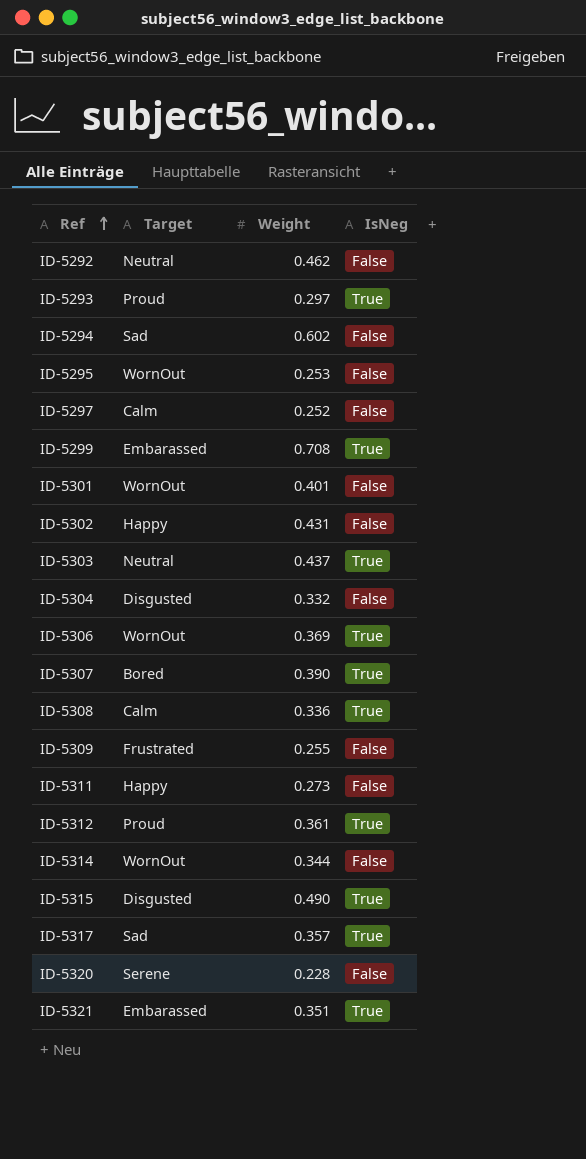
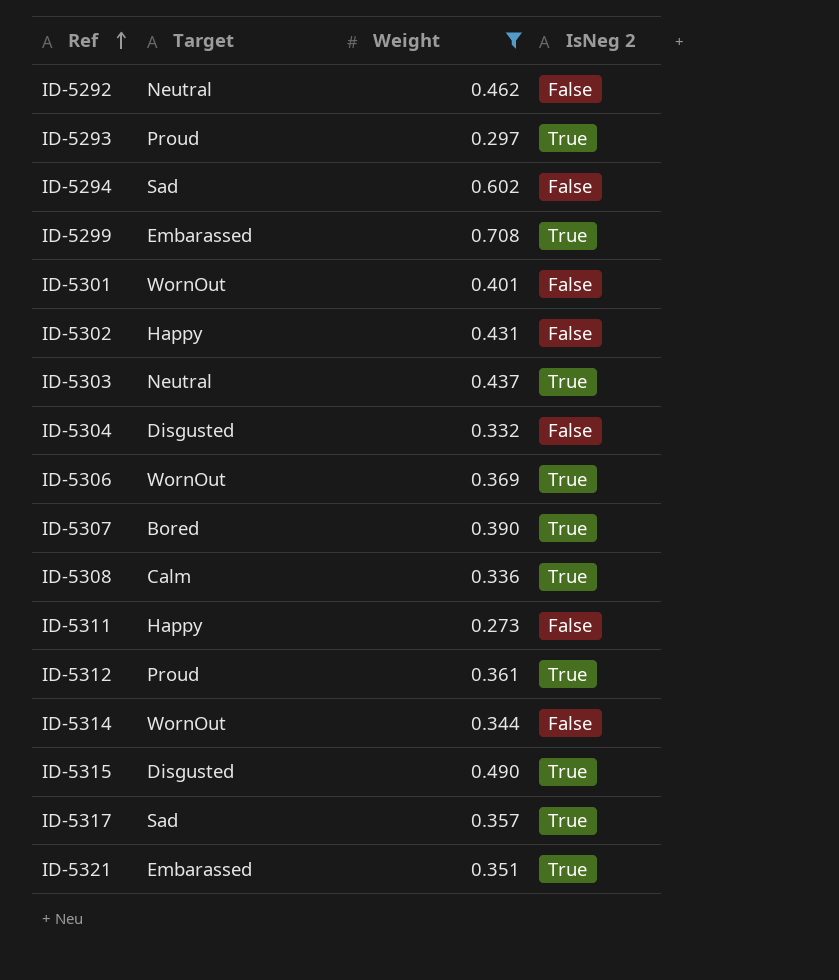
filter: none -> Weight >= 0.273
column name: IsNeg -> IsNeg 2

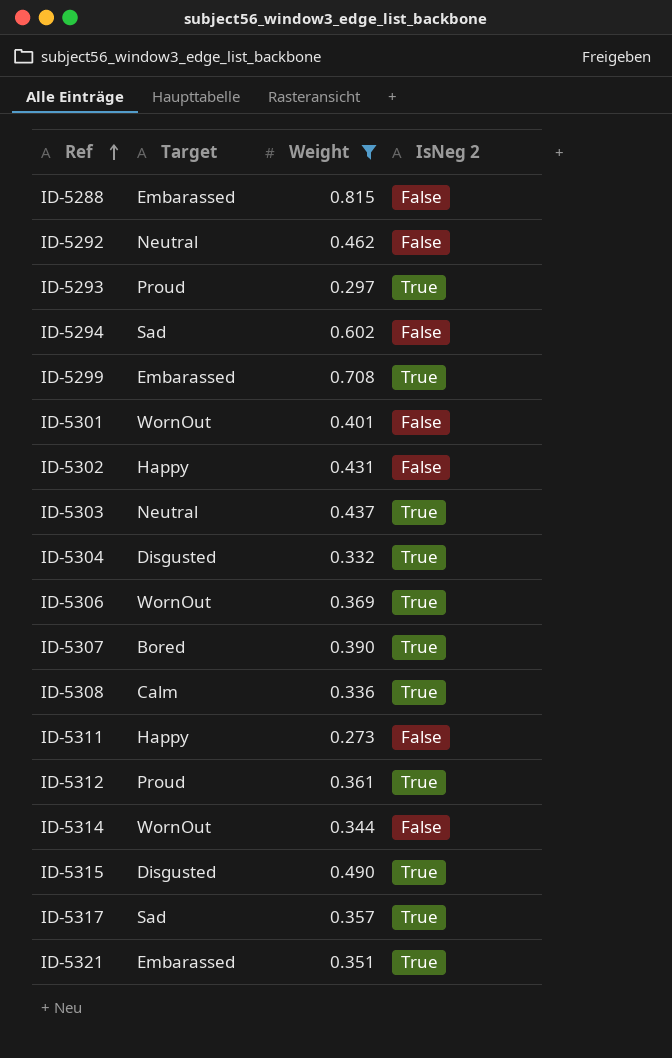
row ID-5288: none -> Embarassed | 0.815 | False
ID-5304 | IsNeg 2: False -> True

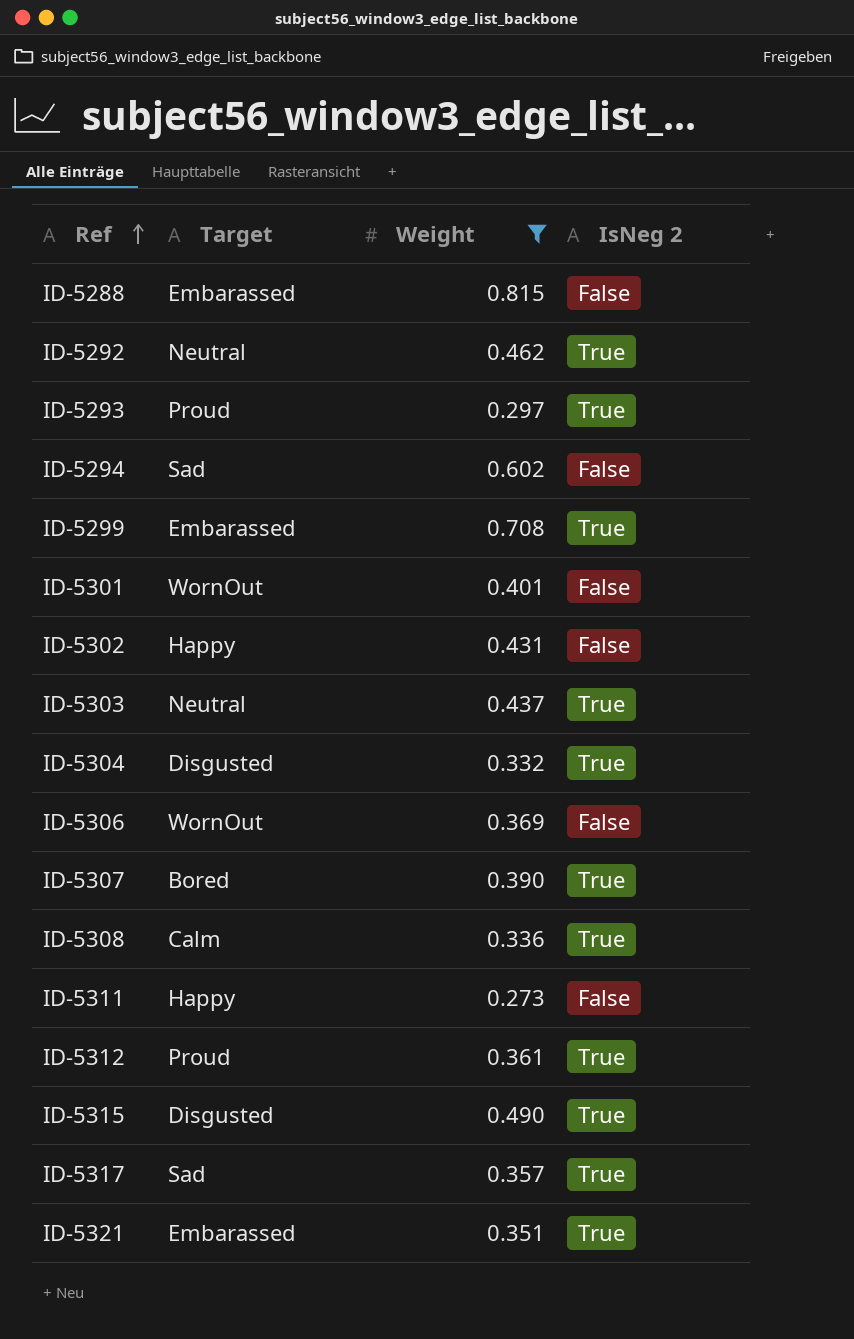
row ID-5314: WornOut | 0.344 | False -> none
ID-5292 | IsNeg 2: False -> True
ID-5306 | IsNeg 2: True -> False

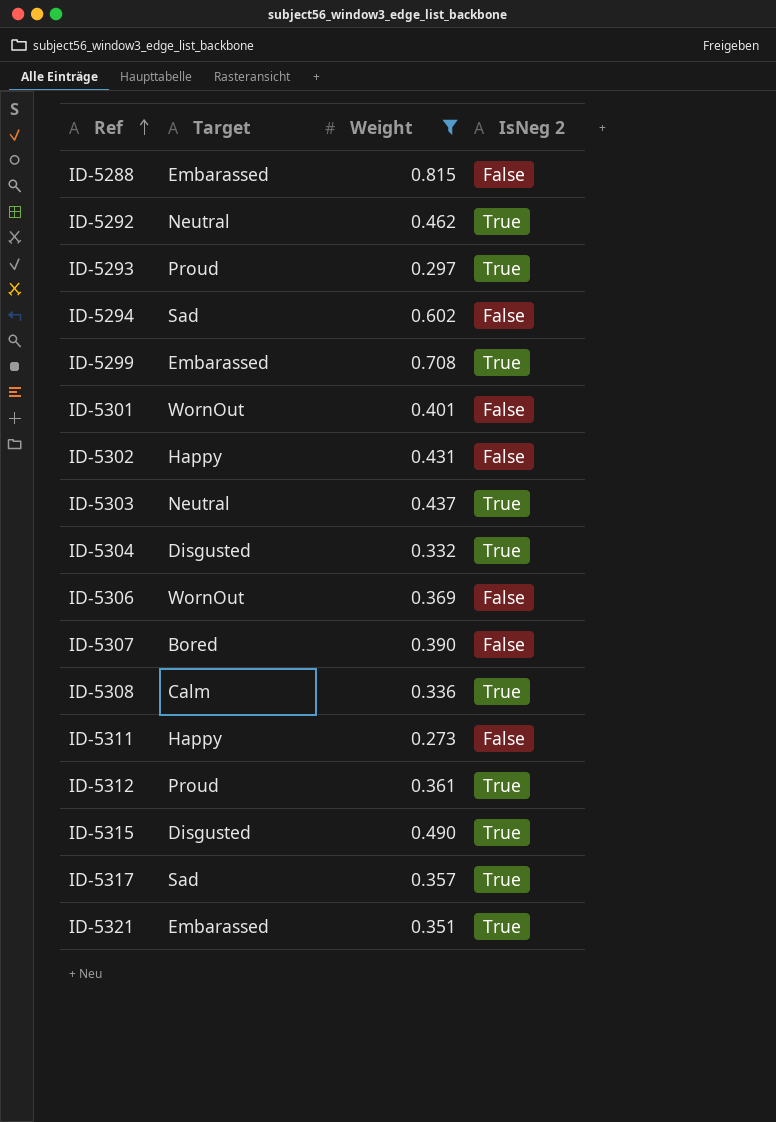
ID-5307 | IsNeg 2: True -> False

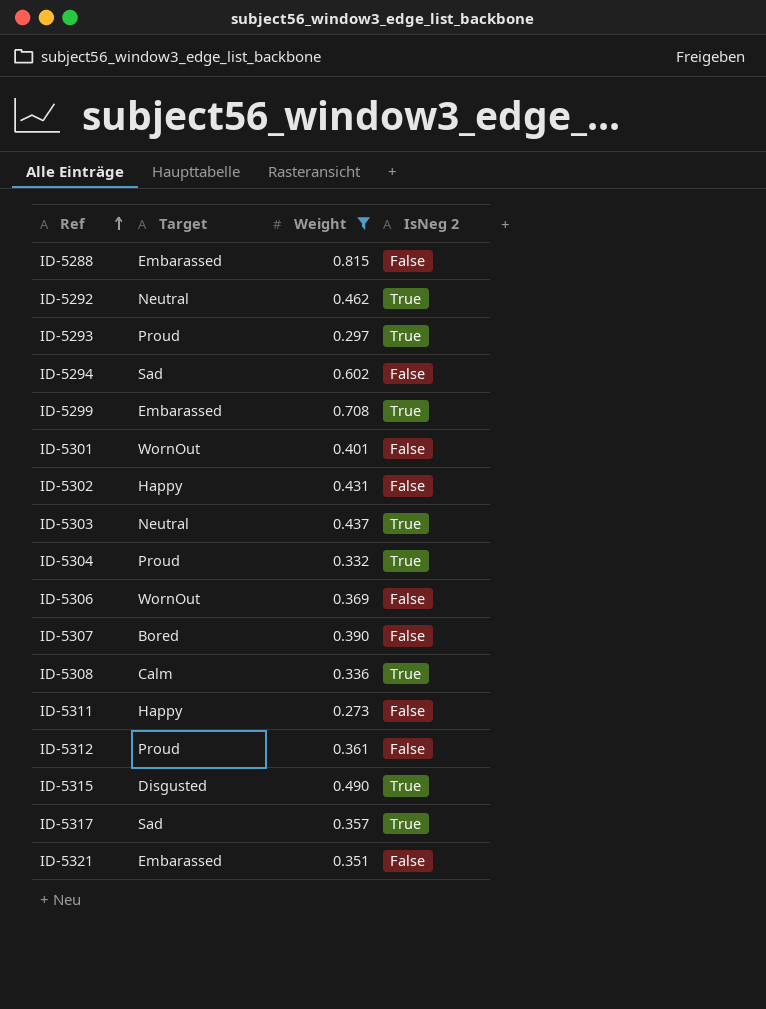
ID-5304 | Target: Disgusted -> Proud
ID-5312 | IsNeg 2: True -> False
ID-5321 | IsNeg 2: True -> False

